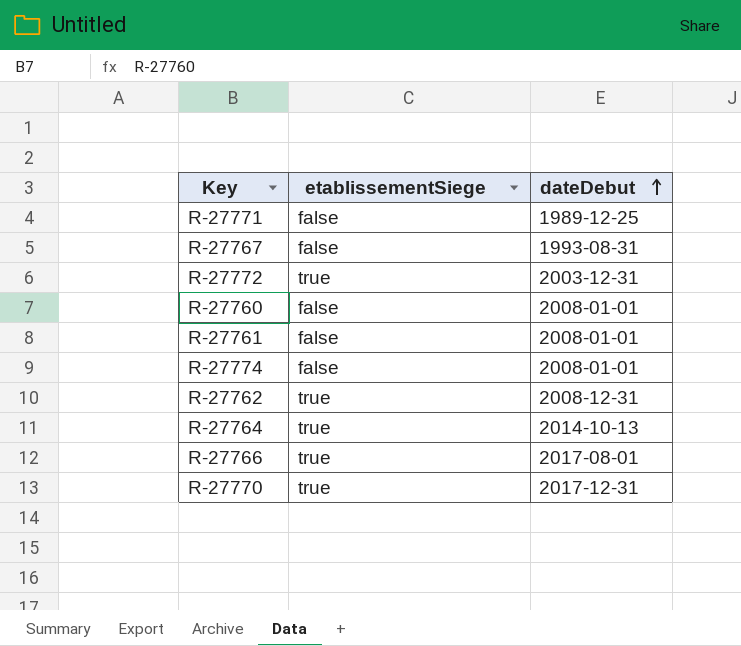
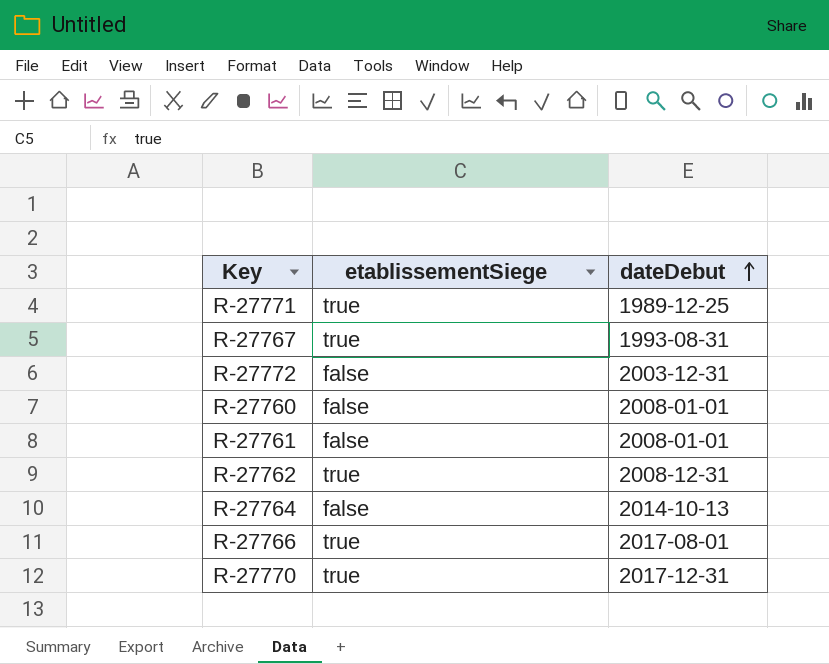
row R-27774: false | 2008-01-01 -> none
R-27771 | etablissementSiege: false -> true
R-27767 | etablissementSiege: false -> true
R-27772 | etablissementSiege: true -> false
R-27764 | etablissementSiege: true -> false

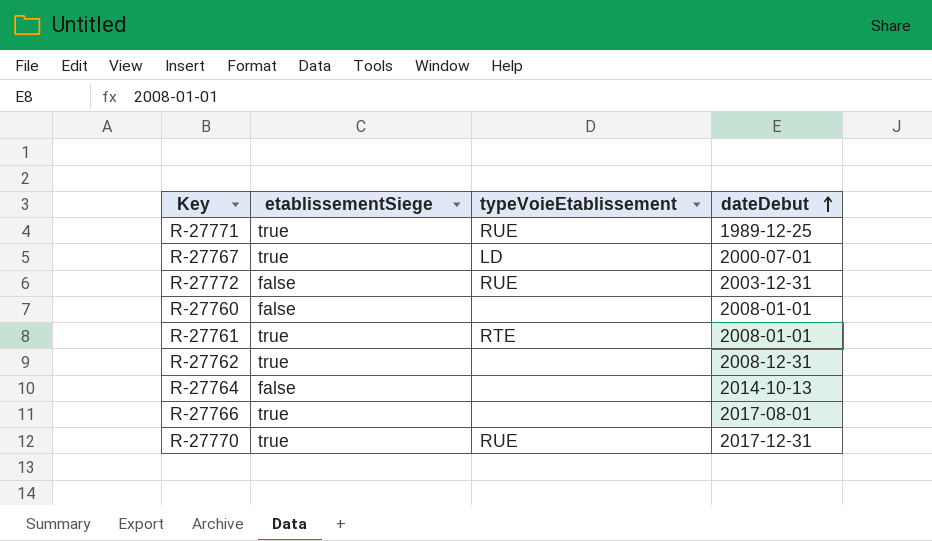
column typeVoieEtablissement | position: none -> 3
R-27767 | dateDebut: 1993-08-31 -> 2000-07-01
R-27761 | etablissementSiege: false -> true

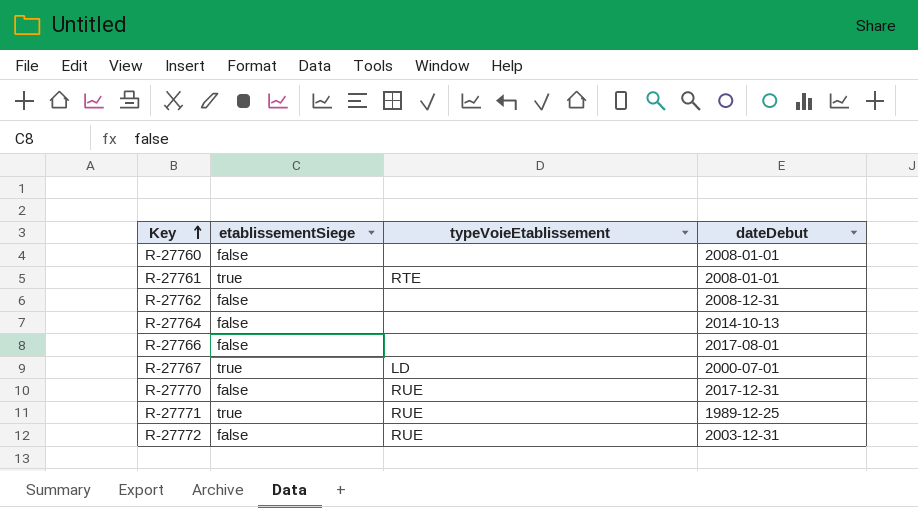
row order: dateDebut ascending -> Key ascending
R-27762 | etablissementSiege: true -> false
R-27766 | etablissementSiege: true -> false
R-27770 | etablissementSiege: true -> false

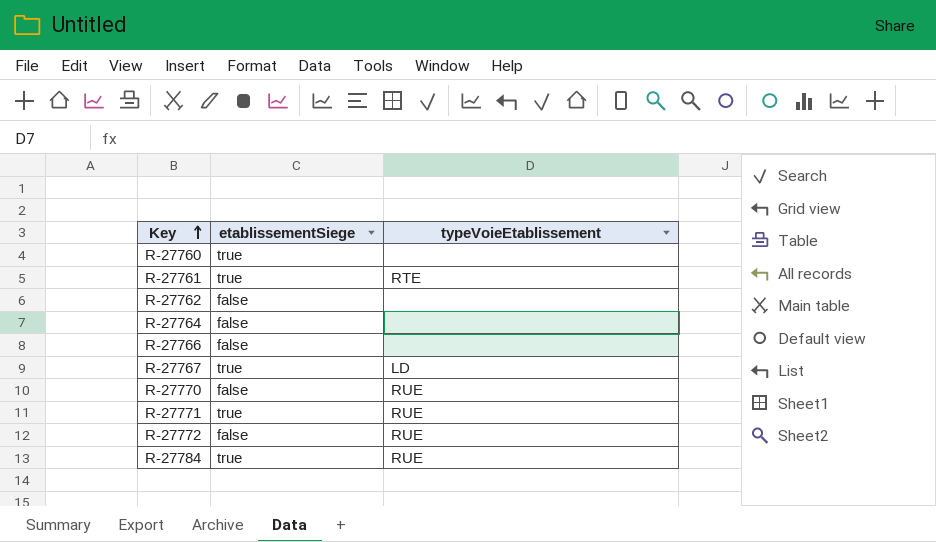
column dateDebut | position: 4 -> none
R-27760 | etablissementSiege: false -> true
row R-27784: none -> true | RUE

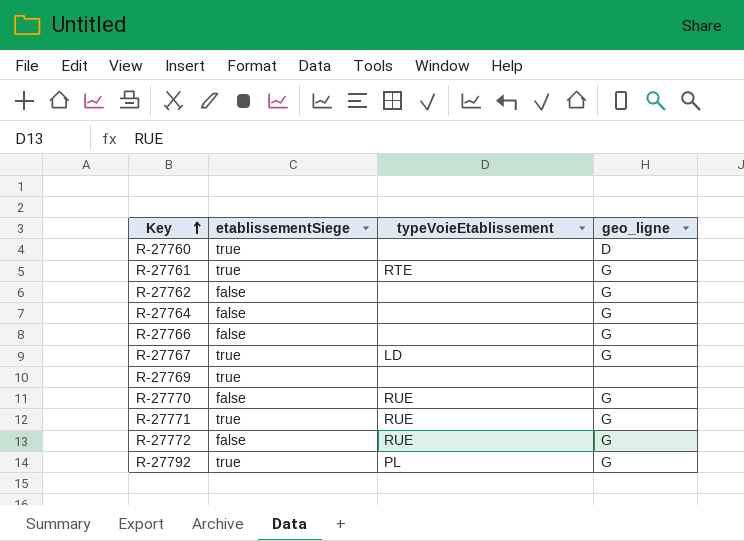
column geo_ligne | position: none -> 4
row R-27784: true | RUE -> none
row R-27769: none -> true | none | none
row R-27792: none -> true | PL | G

